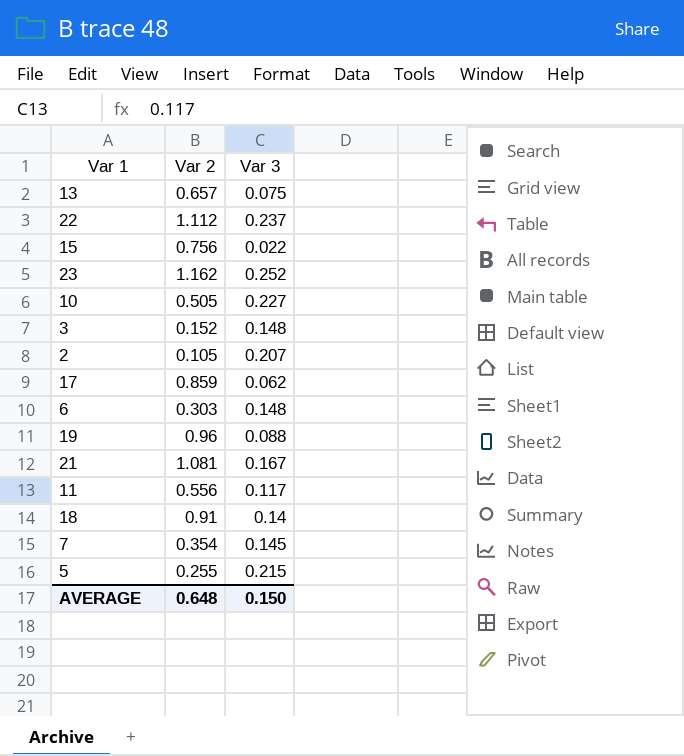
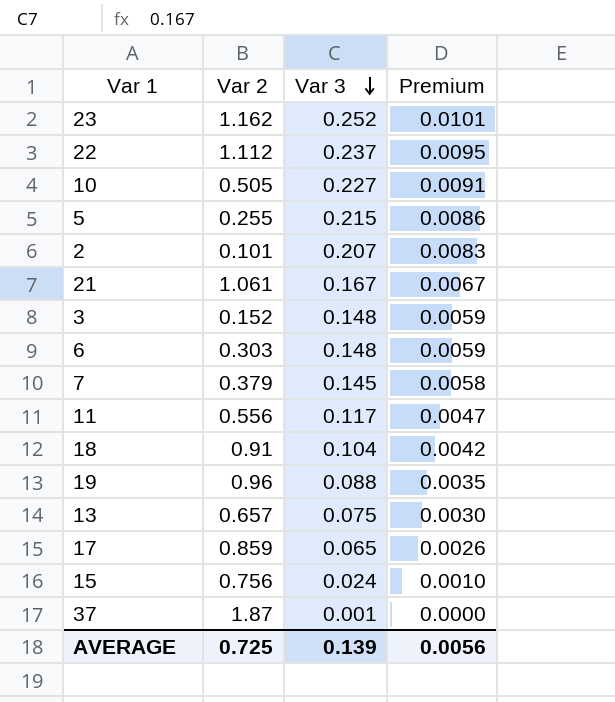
row order: none -> Var 3 descending
column Premium | formula: none -> [Var 3] * 0.04
2 | Var 2: 0.105 -> 0.101
21 | Var 2: 1.081 -> 1.061
7 | Var 2: 0.354 -> 0.379
18 | Var 3: 0.14 -> 0.104
17 | Var 3: 0.062 -> 0.065
15 | Var 3: 0.022 -> 0.024
row 37: none -> 1.87 | 0.001 | 0.0000
AVERAGE | Var 2: 0.648 -> 0.725
AVERAGE | Var 3: 0.150 -> 0.139

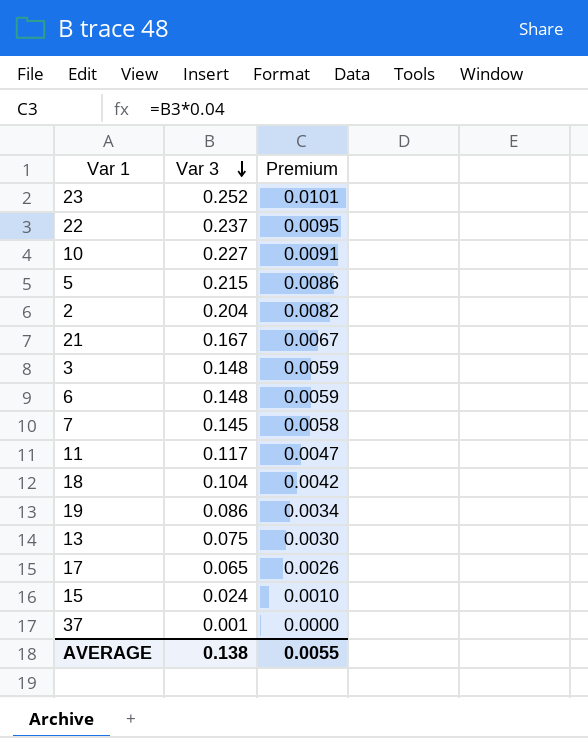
column Var 2 | position: 2 -> none
2 | Var 3: 0.207 -> 0.204
2 | Premium: 0.0083 -> 0.0082
19 | Var 3: 0.088 -> 0.086
19 | Premium: 0.0035 -> 0.0034
AVERAGE | Var 3: 0.139 -> 0.138
AVERAGE | Premium: 0.0056 -> 0.0055

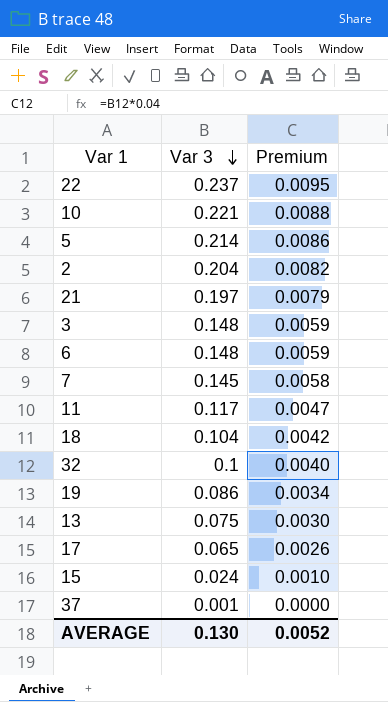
row 23: 0.252 | 0.0101 -> none
10 | Var 3: 0.227 -> 0.221
10 | Premium: 0.0091 -> 0.0088
5 | Var 3: 0.215 -> 0.214
21 | Var 3: 0.167 -> 0.197
21 | Premium: 0.0067 -> 0.0079
row 32: none -> 0.1 | 0.0040
AVERAGE | Var 3: 0.138 -> 0.130
AVERAGE | Premium: 0.0055 -> 0.0052

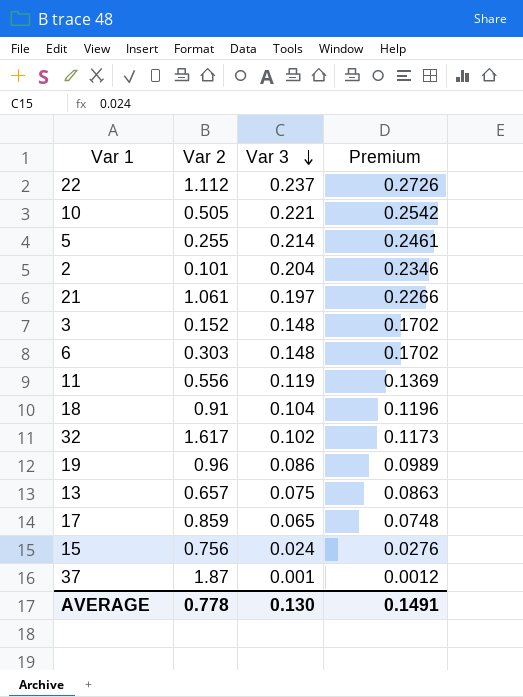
column Var 2 | position: none -> 2
column Premium | formula: [Var 3] * 0.04 -> [Var 3] * 1.15
row 7: 0.145 | 0.0058 -> none
11 | Var 3: 0.117 -> 0.119
32 | Var 3: 0.1 -> 0.102
AVERAGE | Premium: 0.0052 -> 0.1491

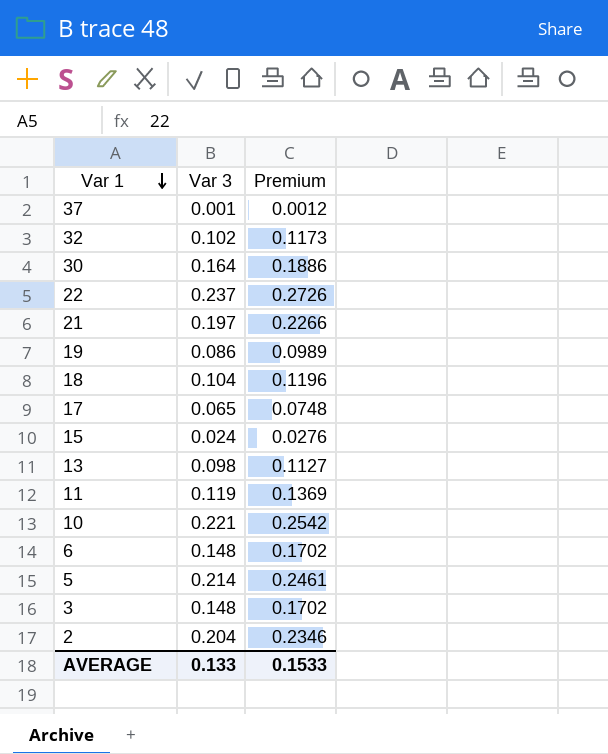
row order: Var 3 descending -> Var 1 descending
column Var 2 | position: 2 -> none
row 30: none -> 0.164 | 0.1886
13 | Var 3: 0.075 -> 0.098
13 | Premium: 0.0863 -> 0.1127
AVERAGE | Var 3: 0.130 -> 0.133
AVERAGE | Premium: 0.1491 -> 0.1533

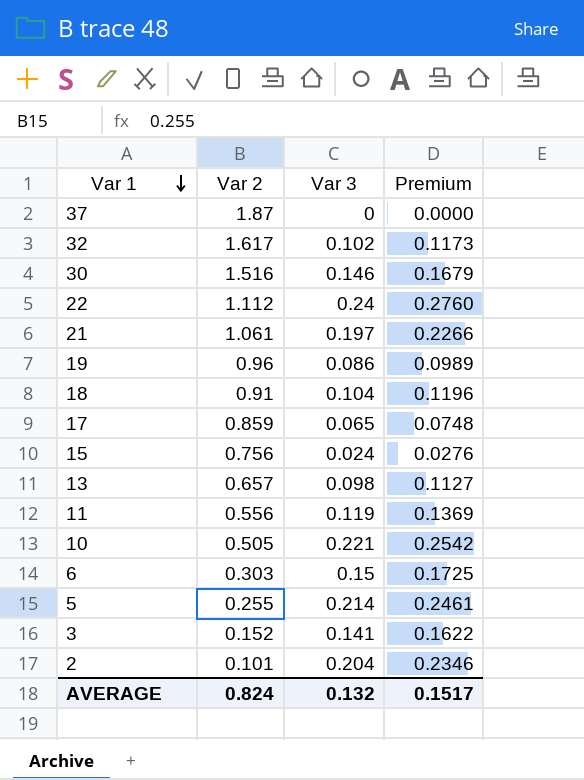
column Var 2 | position: none -> 2
37 | Var 3: 0.001 -> 0
37 | Premium: 0.0012 -> 0.0000
30 | Var 3: 0.164 -> 0.146
30 | Premium: 0.1886 -> 0.1679
22 | Var 3: 0.237 -> 0.24
22 | Premium: 0.2726 -> 0.2760
6 | Var 3: 0.148 -> 0.15
6 | Premium: 0.1702 -> 0.1725
3 | Var 3: 0.148 -> 0.141
3 | Premium: 0.1702 -> 0.1622
AVERAGE | Var 3: 0.133 -> 0.132
AVERAGE | Premium: 0.1533 -> 0.1517

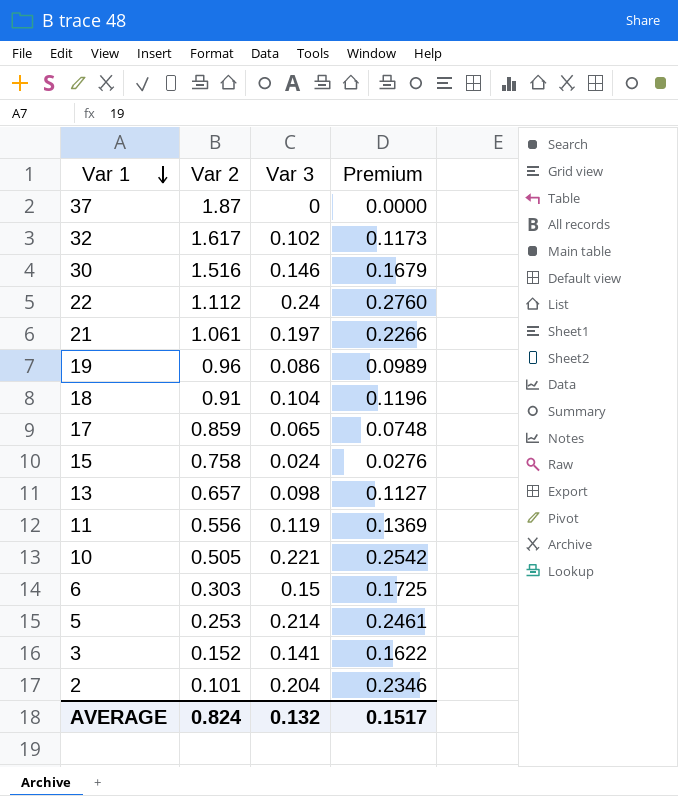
15 | Var 2: 0.756 -> 0.758
5 | Var 2: 0.255 -> 0.253

